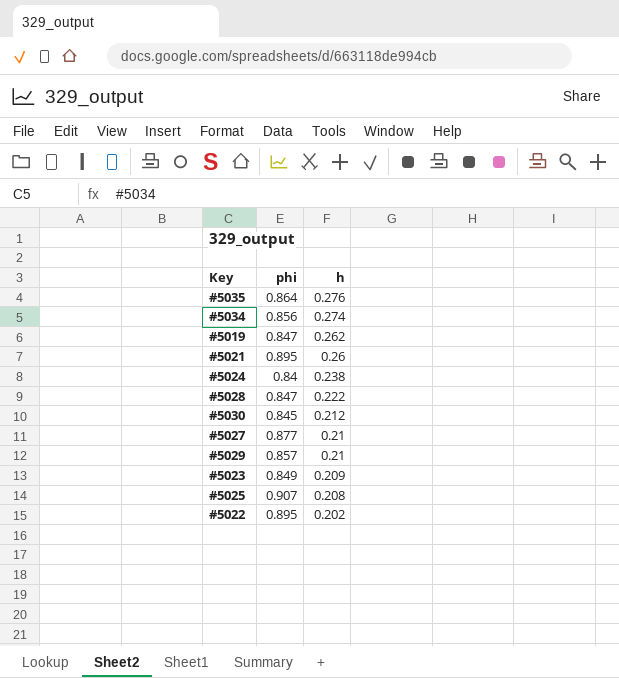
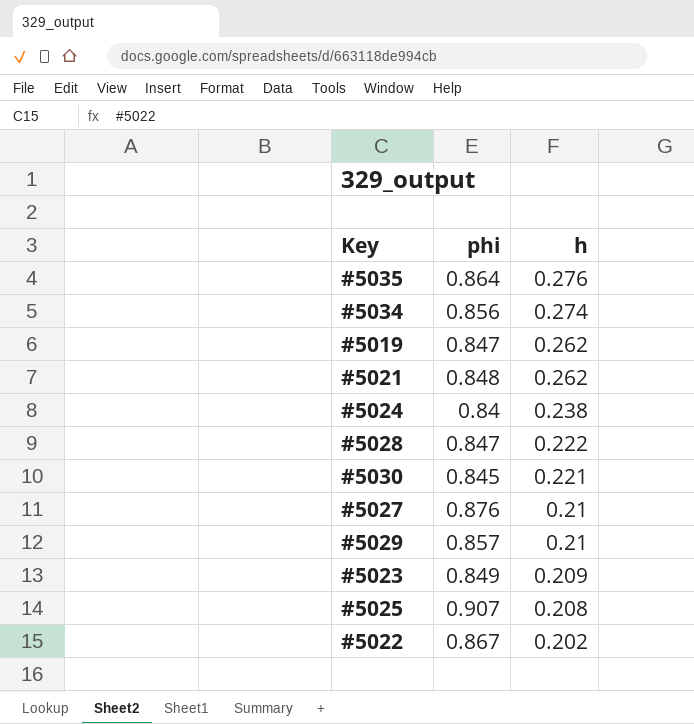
#5021 | phi: 0.895 -> 0.848
#5021 | h: 0.26 -> 0.262
#5030 | h: 0.212 -> 0.221
#5027 | phi: 0.877 -> 0.876
#5022 | phi: 0.895 -> 0.867

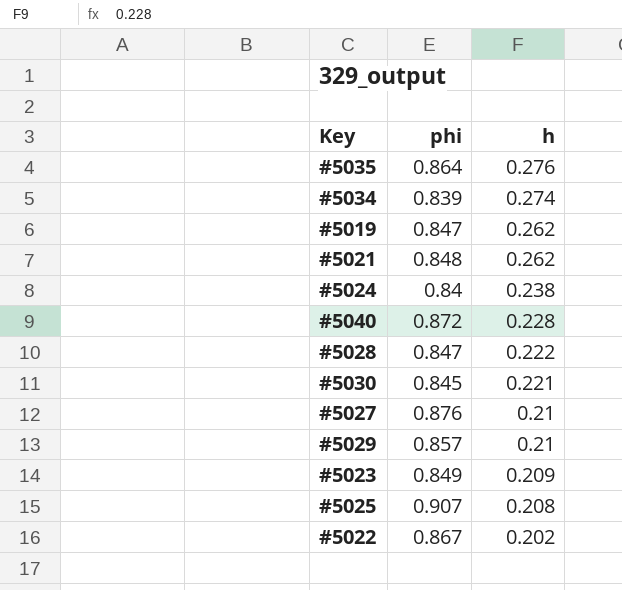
#5034 | phi: 0.856 -> 0.839
row #5040: none -> 0.872 | 0.228

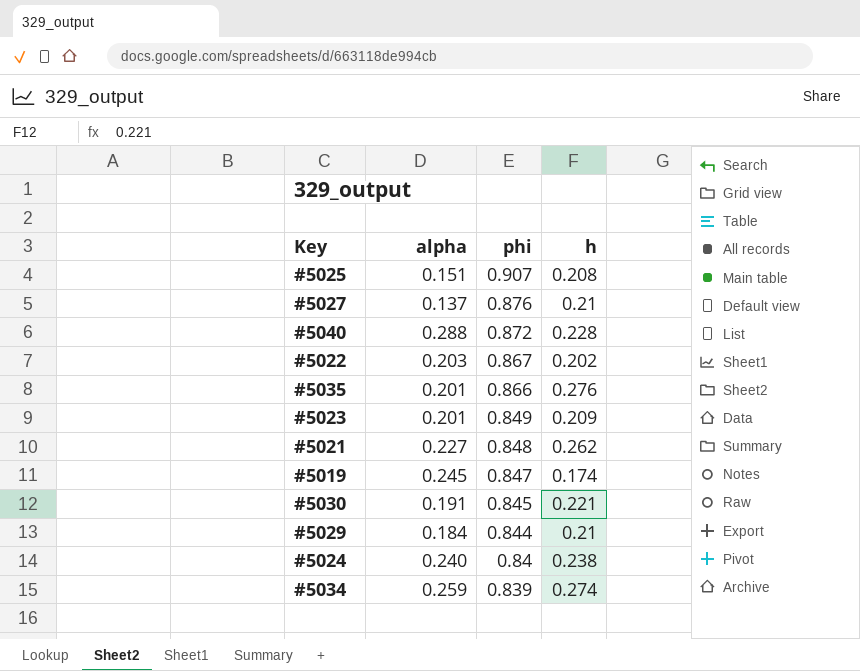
row order: h descending -> phi descending
column alpha | position: none -> 2
row #5028: 0.847 | 0.222 -> none
#5035 | phi: 0.864 -> 0.866
#5019 | h: 0.262 -> 0.174
#5029 | phi: 0.857 -> 0.844

